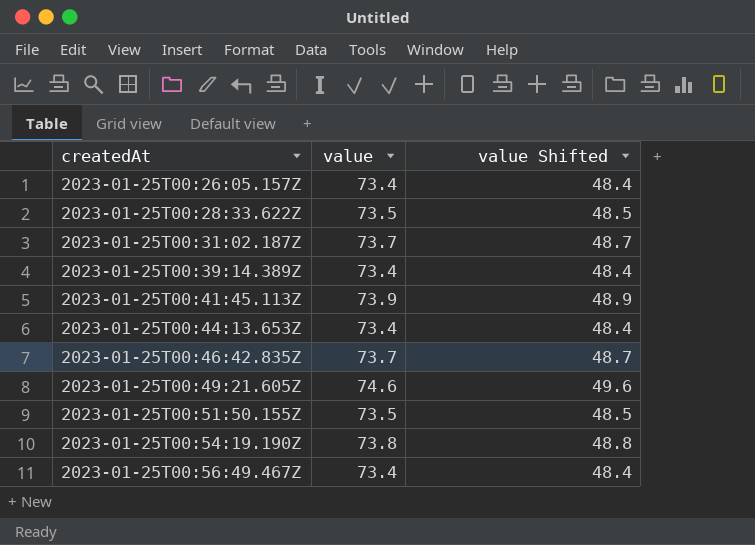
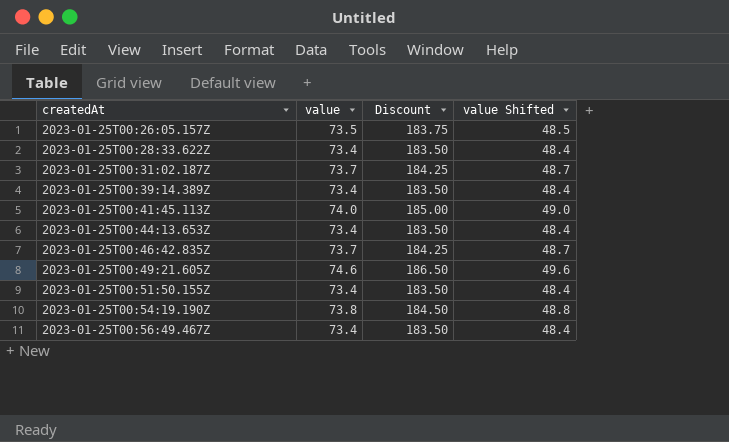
column Discount | formula: none -> [value] * 2.5
2023-01-25T00:26:05.157Z | value: 73.4 -> 73.5
2023-01-25T00:26:05.157Z | value Shifted: 48.4 -> 48.5
2023-01-25T00:28:33.622Z | value: 73.5 -> 73.4
2023-01-25T00:28:33.622Z | value Shifted: 48.5 -> 48.4
2023-01-25T00:41:45.113Z | value: 73.9 -> 74.0
2023-01-25T00:41:45.113Z | value Shifted: 48.9 -> 49.0
2023-01-25T00:51:50.155Z | value: 73.5 -> 73.4
2023-01-25T00:51:50.155Z | value Shifted: 48.5 -> 48.4

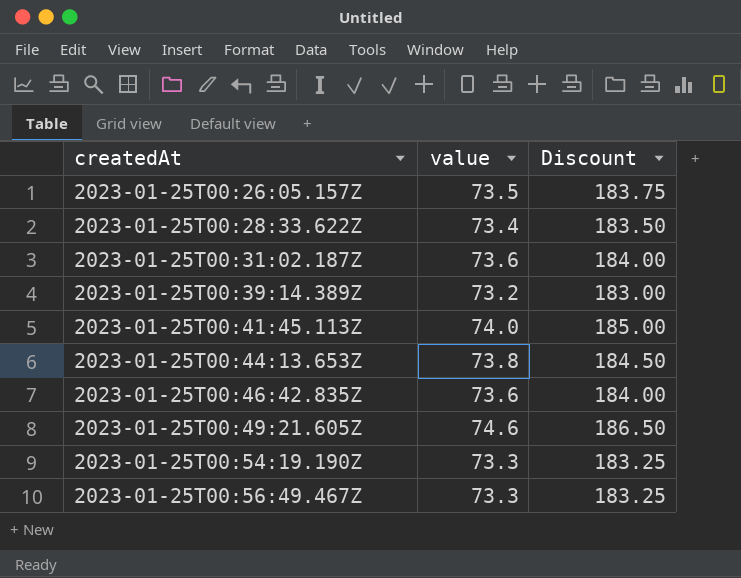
column value Shifted | formula: [value] - 25 -> none
row 2023-01-25T00:51:50.155Z: 73.4 | 183.50 | 48.4 -> none
2023-01-25T00:31:02.187Z | value: 73.7 -> 73.6
2023-01-25T00:31:02.187Z | Discount: 184.25 -> 184.00
2023-01-25T00:39:14.389Z | value: 73.4 -> 73.2
2023-01-25T00:39:14.389Z | Discount: 183.50 -> 183.00
2023-01-25T00:44:13.653Z | value: 73.4 -> 73.8
2023-01-25T00:44:13.653Z | Discount: 183.50 -> 184.50
2023-01-25T00:46:42.835Z | value: 73.7 -> 73.6
2023-01-25T00:46:42.835Z | Discount: 184.25 -> 184.00
2023-01-25T00:54:19.190Z | value: 73.8 -> 73.3
2023-01-25T00:54:19.190Z | Discount: 184.50 -> 183.25
2023-01-25T00:56:49.467Z | value: 73.4 -> 73.3
2023-01-25T00:56:49.467Z | Discount: 183.50 -> 183.25

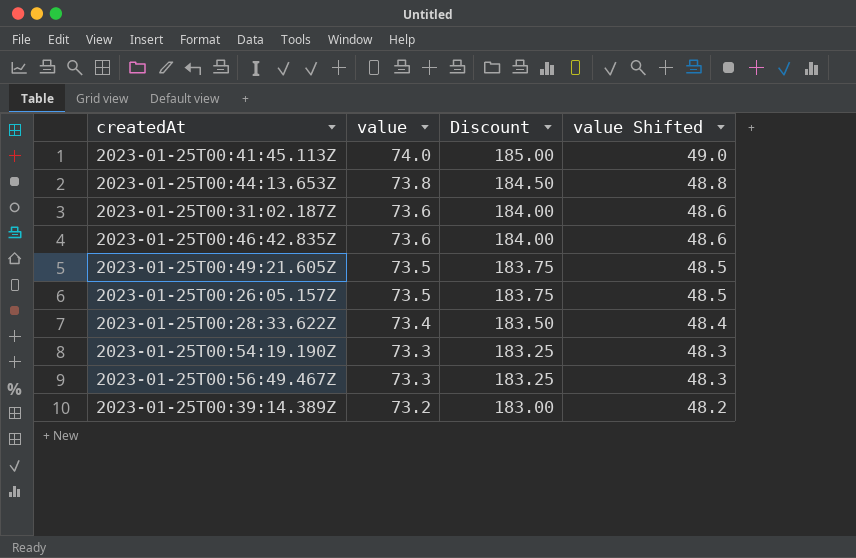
row order: createdAt ascending -> value descending
column value Shifted | formula: none -> [value] - 25
2023-01-25T00:49:21.605Z | value: 74.6 -> 73.5
2023-01-25T00:49:21.605Z | Discount: 186.50 -> 183.75

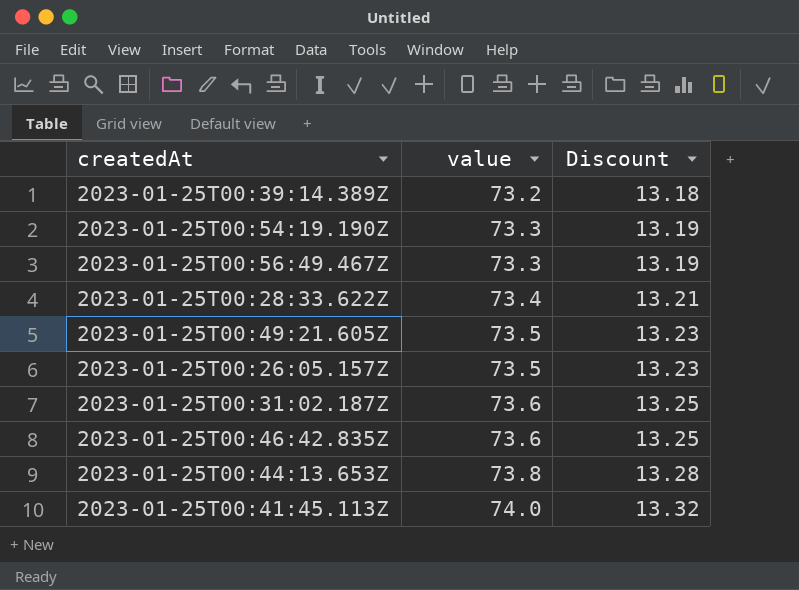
row order: value descending -> value ascending
column value Shifted | formula: [value] - 25 -> none
column Discount | formula: [value] * 2.5 -> [value] * 0.18

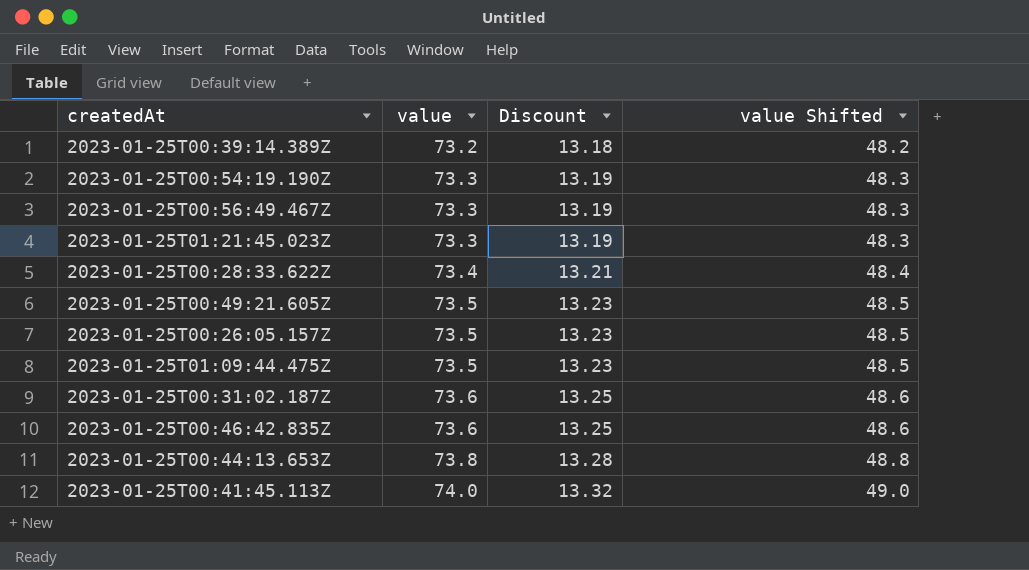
column value Shifted | formula: none -> [value] - 25
row 2023-01-25T01:21:45.023Z: none -> 73.3 | 13.19 | 48.3
row 2023-01-25T01:09:44.475Z: none -> 73.5 | 13.23 | 48.5

